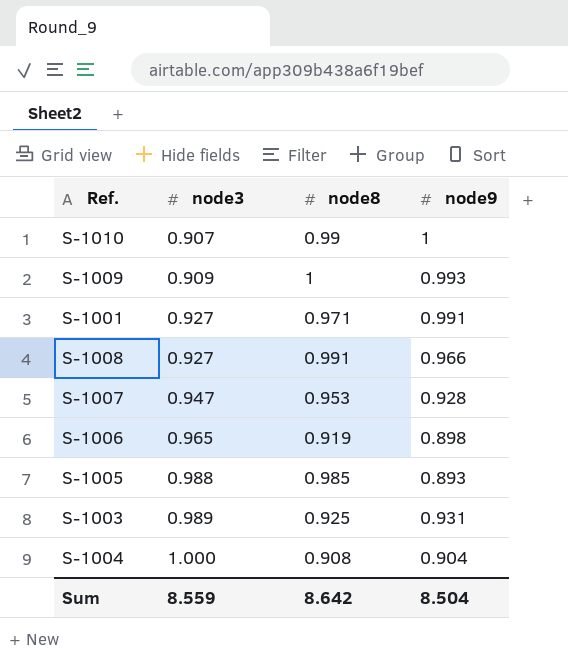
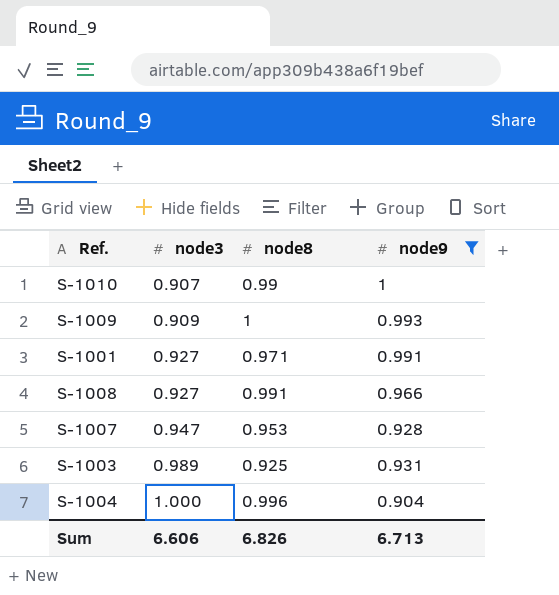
filter: none -> node9 >= 0.904
S-1004 | node8: 0.908 -> 0.996
Sum | node3: 8.559 -> 6.606
Sum | node8: 8.642 -> 6.826
Sum | node9: 8.504 -> 6.713

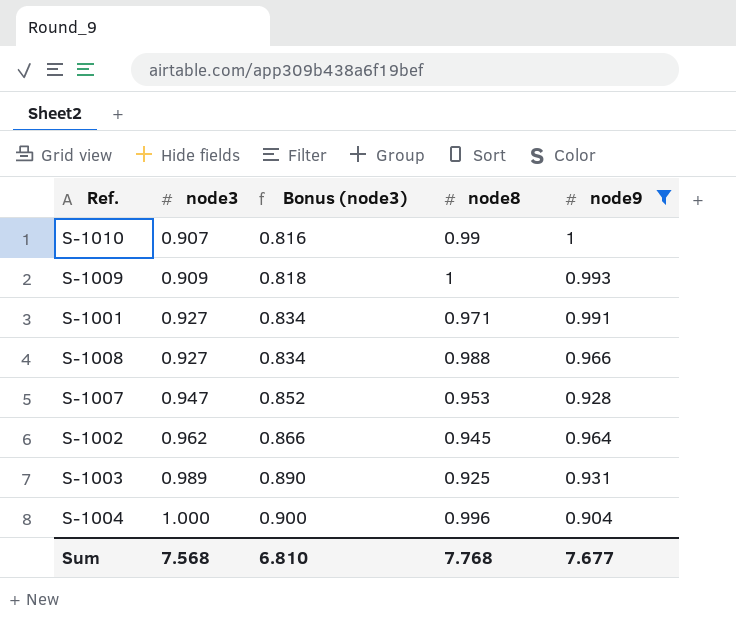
column Bonus (node3) | formula: none -> [node3] * 0.9
S-1008 | node8: 0.991 -> 0.988
row S-1002: none -> 0.962 | 0.866 | 0.945 | 0.964
Sum | node3: 6.606 -> 7.568
Sum | node8: 6.826 -> 7.768
Sum | node9: 6.713 -> 7.677

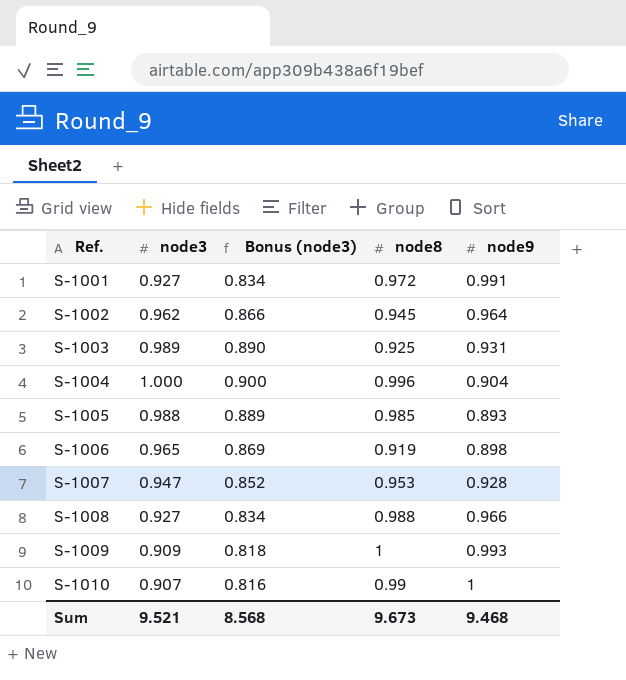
filter: node9 >= 0.904 -> none
row order: node3 ascending -> Ref. ascending
S-1001 | node8: 0.971 -> 0.972
Sum | node3: 7.568 -> 9.521
Sum | Bonus (node3): 6.810 -> 8.568
Sum | node8: 7.768 -> 9.673
Sum | node9: 7.677 -> 9.468

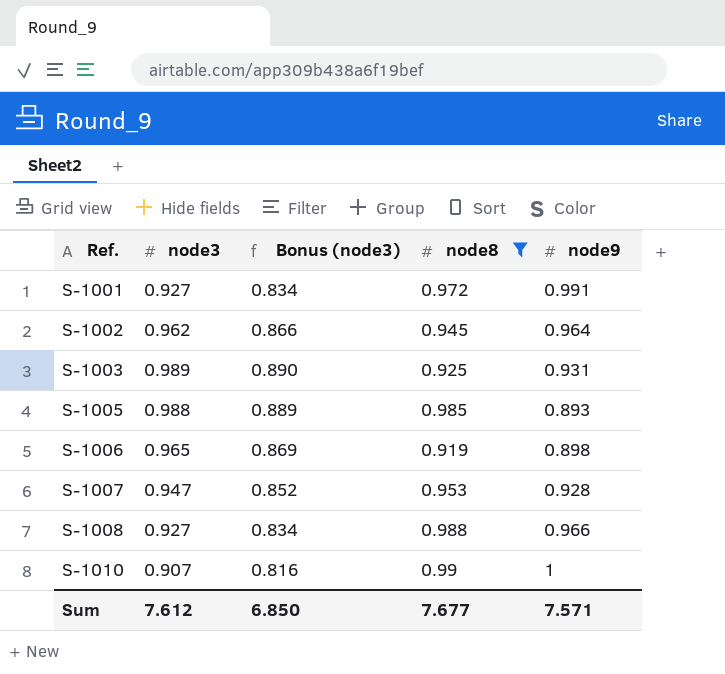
filter: none -> node8 <= 0.99
Sum | node3: 9.521 -> 7.612
Sum | Bonus (node3): 8.568 -> 6.850
Sum | node8: 9.673 -> 7.677
Sum | node9: 9.468 -> 7.571

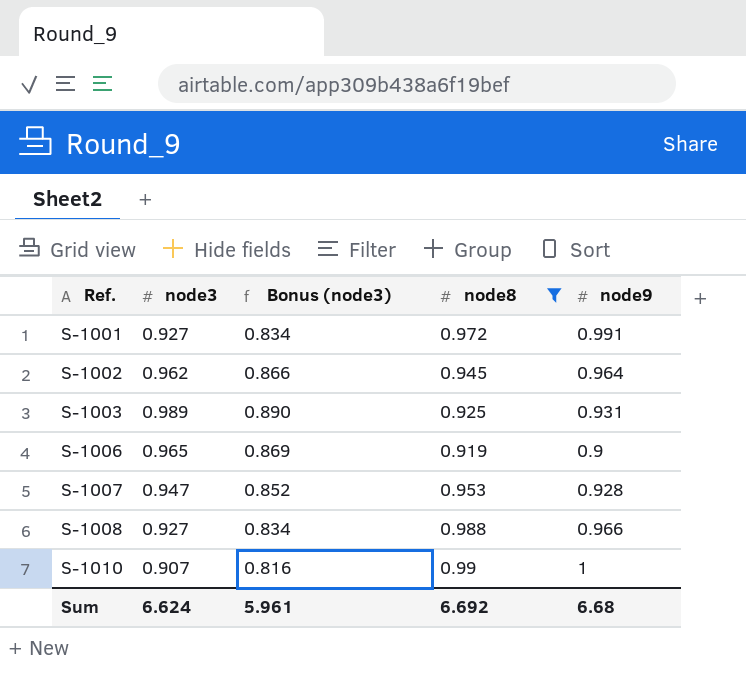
row S-1005: 0.988 | 0.889 | 0.985 | 0.893 -> none
S-1006 | node9: 0.898 -> 0.9
Sum | node3: 7.612 -> 6.624
Sum | Bonus (node3): 6.850 -> 5.961
Sum | node8: 7.677 -> 6.692
Sum | node9: 7.571 -> 6.68

